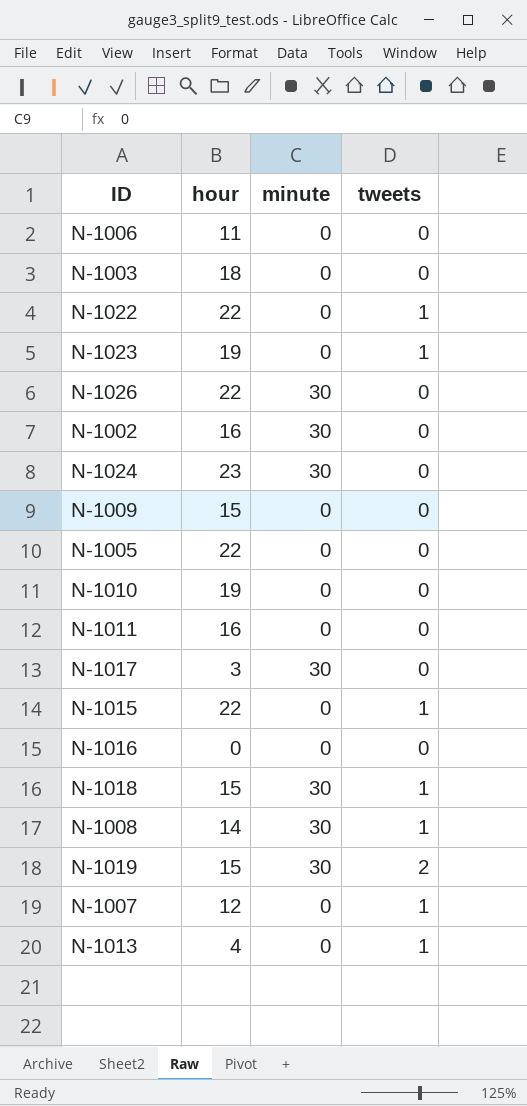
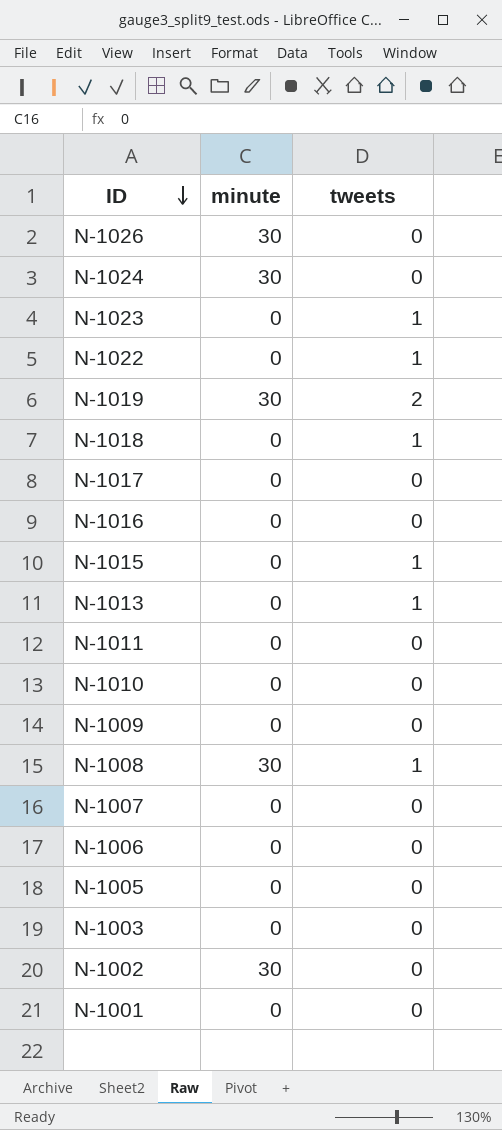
row order: none -> ID descending
column hour | position: 2 -> none
N-1018 | minute: 30 -> 0
N-1017 | minute: 30 -> 0
N-1007 | tweets: 1 -> 0
row N-1001: none -> 0 | 0

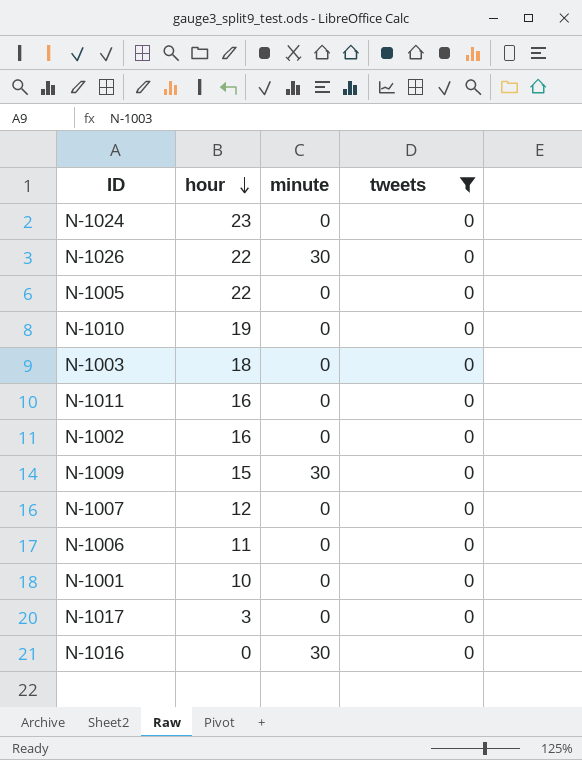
filter: none -> tweets = 0
row order: ID descending -> hour descending
column hour | position: none -> 2
N-1024 | minute: 30 -> 0
N-1002 | minute: 30 -> 0
N-1009 | minute: 0 -> 30
N-1016 | minute: 0 -> 30

